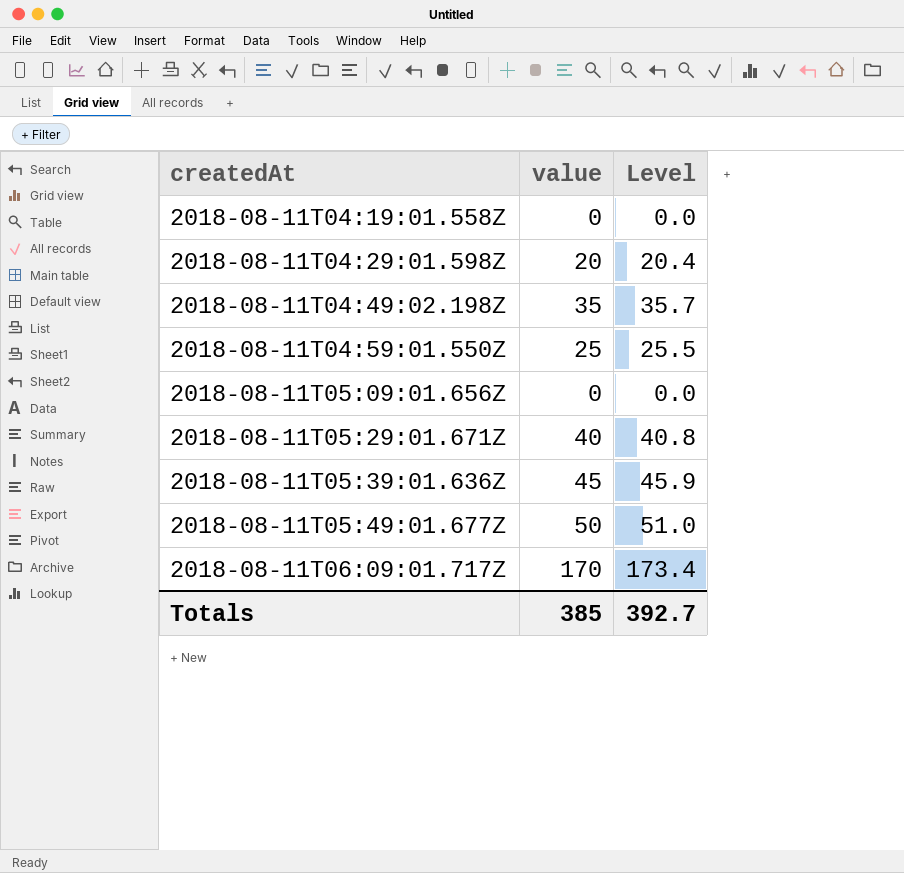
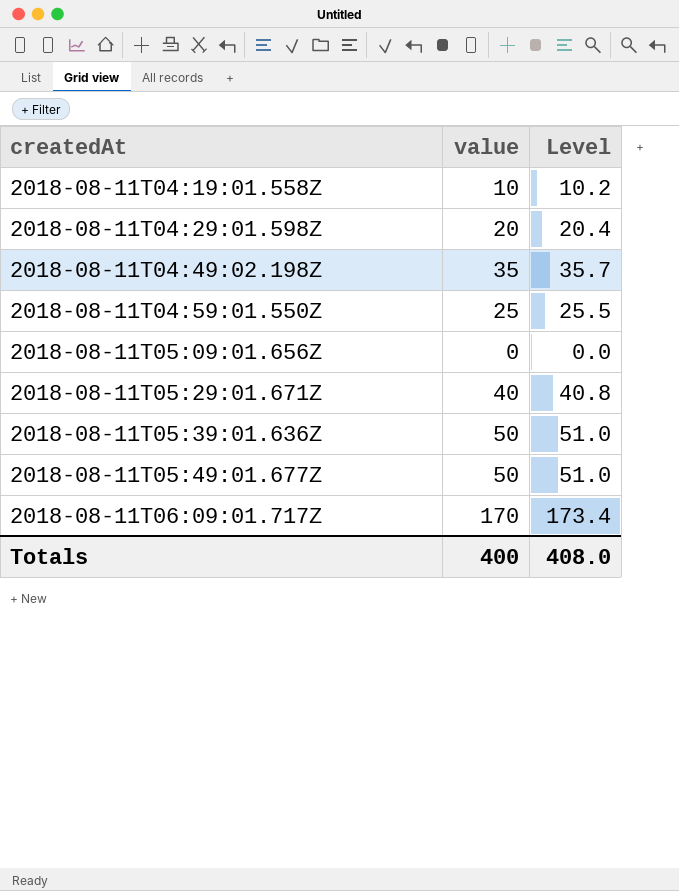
2018-08-11T04:19:01.558Z | value: 0 -> 10
2018-08-11T04:19:01.558Z | Level: 0.0 -> 10.2
2018-08-11T05:39:01.636Z | value: 45 -> 50
2018-08-11T05:39:01.636Z | Level: 45.9 -> 51.0
Totals | value: 385 -> 400
Totals | Level: 392.7 -> 408.0

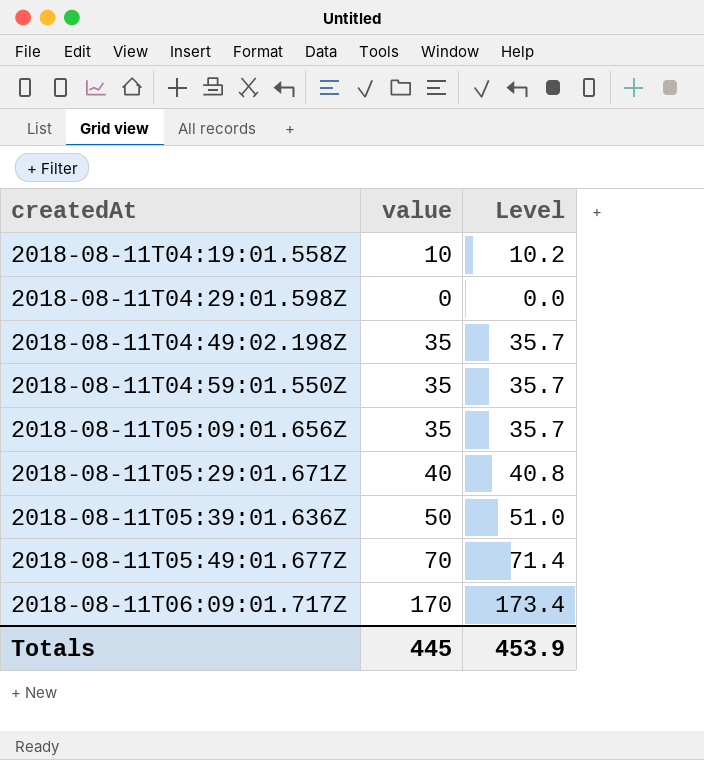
2018-08-11T04:29:01.598Z | value: 20 -> 0
2018-08-11T04:29:01.598Z | Level: 20.4 -> 0.0
2018-08-11T04:59:01.550Z | value: 25 -> 35
2018-08-11T04:59:01.550Z | Level: 25.5 -> 35.7
2018-08-11T05:09:01.656Z | value: 0 -> 35
2018-08-11T05:09:01.656Z | Level: 0.0 -> 35.7
2018-08-11T05:49:01.677Z | value: 50 -> 70
2018-08-11T05:49:01.677Z | Level: 51.0 -> 71.4
Totals | value: 400 -> 445
Totals | Level: 408.0 -> 453.9

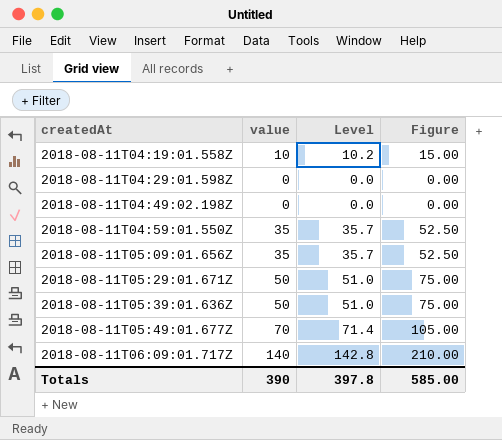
column Figure | formula: none -> [value] * 1.5
2018-08-11T04:49:02.198Z | value: 35 -> 0
2018-08-11T04:49:02.198Z | Level: 35.7 -> 0.0
2018-08-11T05:29:01.671Z | value: 40 -> 50
2018-08-11T05:29:01.671Z | Level: 40.8 -> 51.0
2018-08-11T06:09:01.717Z | value: 170 -> 140
2018-08-11T06:09:01.717Z | Level: 173.4 -> 142.8
Totals | value: 445 -> 390
Totals | Level: 453.9 -> 397.8

